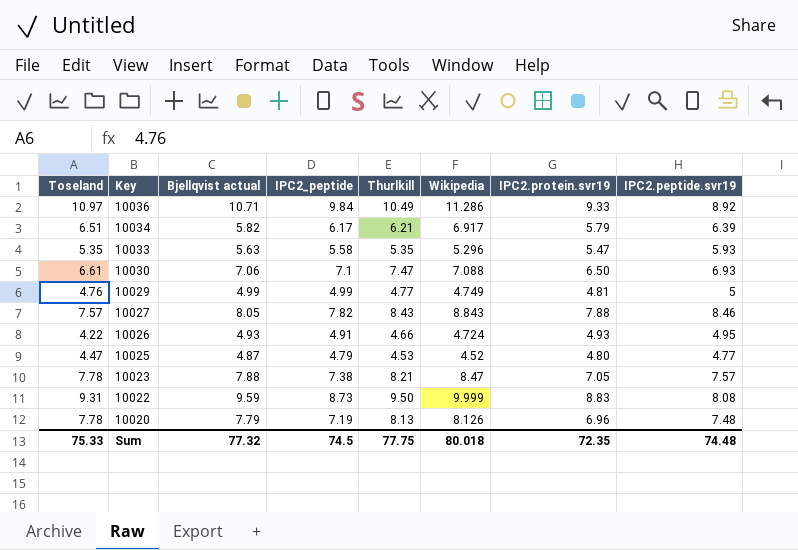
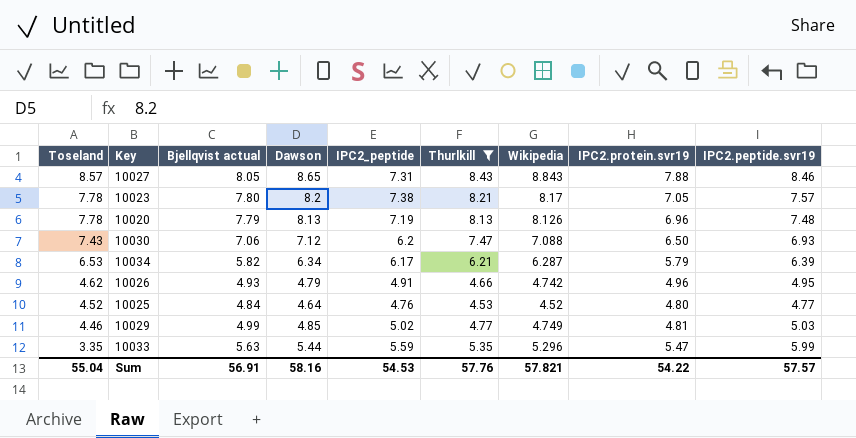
filter: none -> Thurlkill <= 8.43
row order: Key descending -> Toseland descending
column Dawson | position: none -> 4
10027 | Toseland: 7.57 -> 8.57
10027 | IPC2_peptide: 7.82 -> 7.31
10023 | Bjellqvist actual: 7.88 -> 7.80
10023 | Wikipedia: 8.47 -> 8.17
10030 | Toseland: 6.61 -> 7.43
10030 | IPC2_peptide: 7.1 -> 6.2
10034 | Toseland: 6.51 -> 6.53
10034 | Wikipedia: 6.917 -> 6.287
10026 | Toseland: 4.22 -> 4.62
10026 | Wikipedia: 4.724 -> 4.742
10026 | IPC2.protein.svr19: 4.93 -> 4.96
10025 | Toseland: 4.47 -> 4.52
10025 | Bjellqvist actual: 4.87 -> 4.84
10025 | IPC2_peptide: 4.79 -> 4.76
10029 | Toseland: 4.76 -> 4.46
10029 | IPC2_peptide: 4.99 -> 5.02
10029 | IPC2.peptide.svr19: 5 -> 5.03
10033 | Toseland: 5.35 -> 3.35
10033 | IPC2_peptide: 5.58 -> 5.59
10033 | IPC2.peptide.svr19: 5.93 -> 5.99
Sum | Toseland: 75.33 -> 55.04
Sum | Bjellqvist actual: 77.32 -> 56.91
Sum | IPC2_peptide: 74.5 -> 54.53
Sum | Thurlkill: 77.75 -> 57.76
Sum | Wikipedia: 80.018 -> 57.821
Sum | IPC2.protein.svr19: 72.35 -> 54.22
Sum | IPC2.peptide.svr19: 74.48 -> 57.57

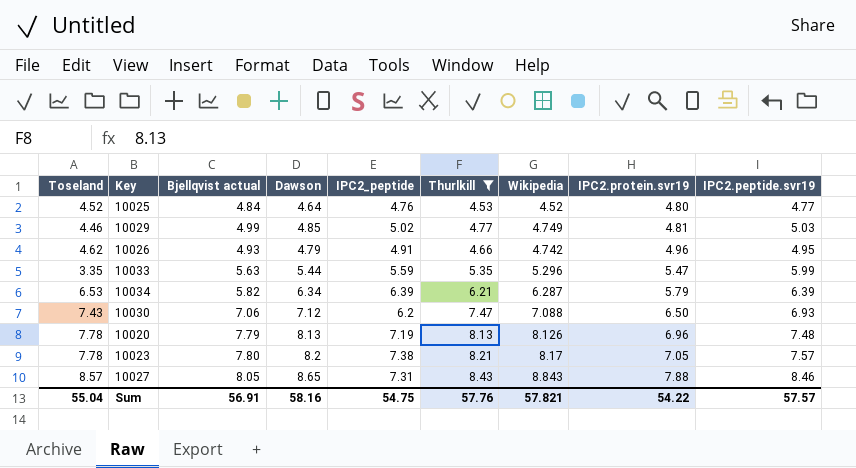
row order: Toseland descending -> IPC2.protein.svr19 ascending
10034 | IPC2_peptide: 6.17 -> 6.39
Sum | IPC2_peptide: 54.53 -> 54.75

